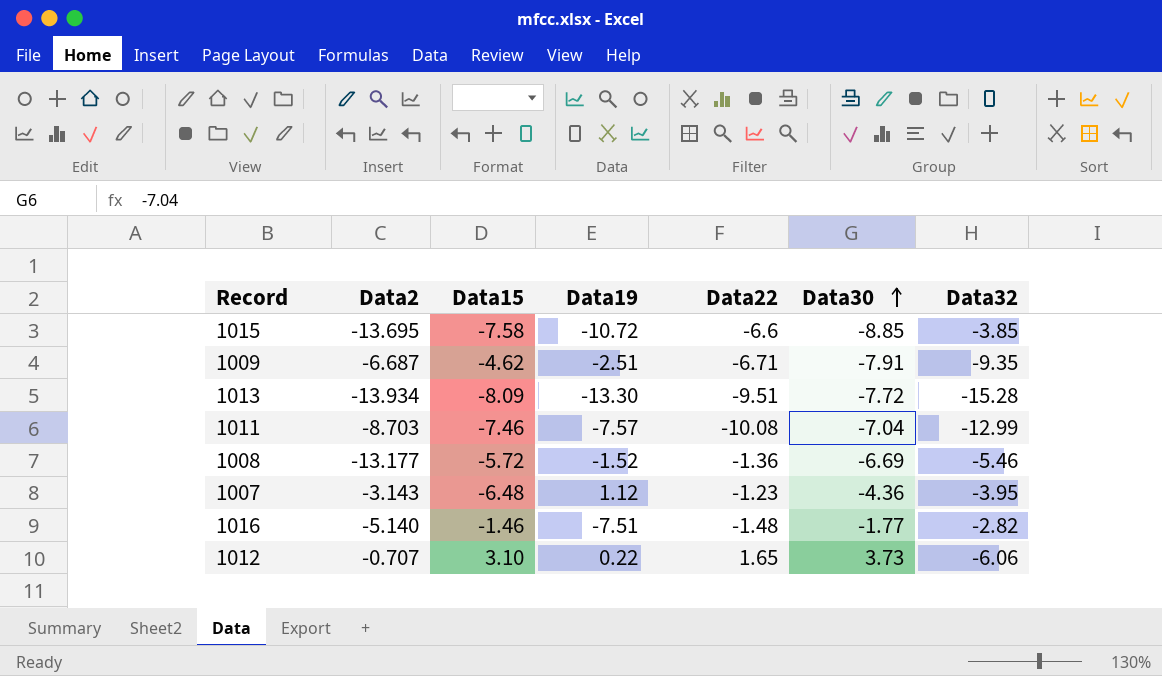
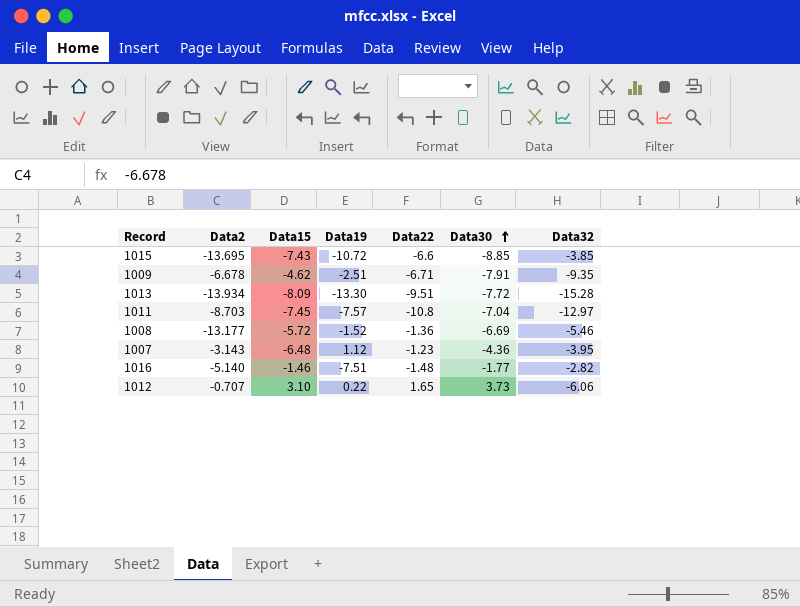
1015 | Data15: -7.58 -> -7.43
1009 | Data2: -6.687 -> -6.678
1011 | Data15: -7.46 -> -7.45
1011 | Data22: -10.08 -> -10.8
1011 | Data32: -12.99 -> -12.97

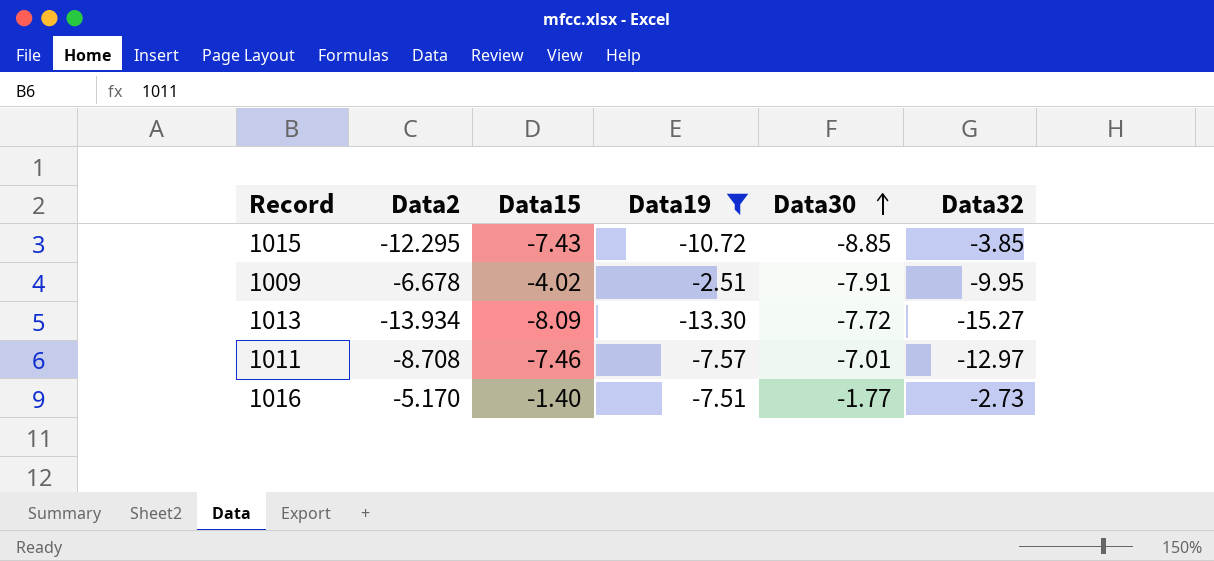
filter: none -> Data19 <= -2.51
column Data22 | position: 5 -> none
1015 | Data2: -13.695 -> -12.295
1009 | Data15: -4.62 -> -4.02
1009 | Data32: -9.35 -> -9.95
1013 | Data32: -15.28 -> -15.27
1011 | Data2: -8.703 -> -8.708
1011 | Data15: -7.45 -> -7.46
1011 | Data30: -7.04 -> -7.01
1016 | Data2: -5.140 -> -5.170
1016 | Data15: -1.46 -> -1.40
1016 | Data32: -2.82 -> -2.73

